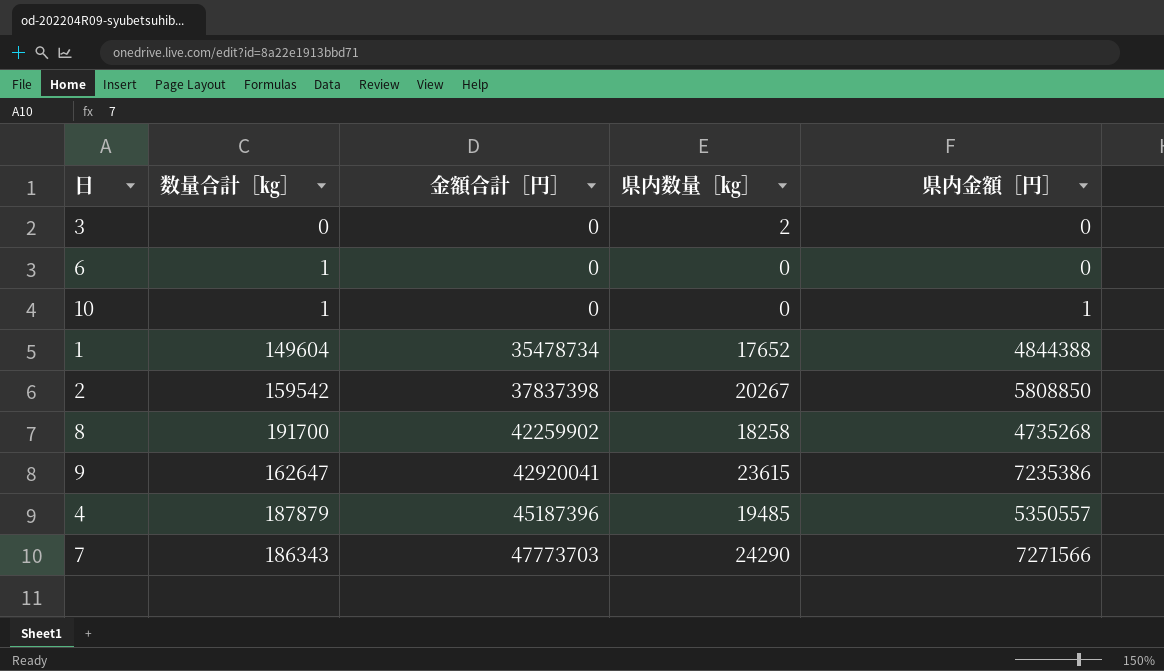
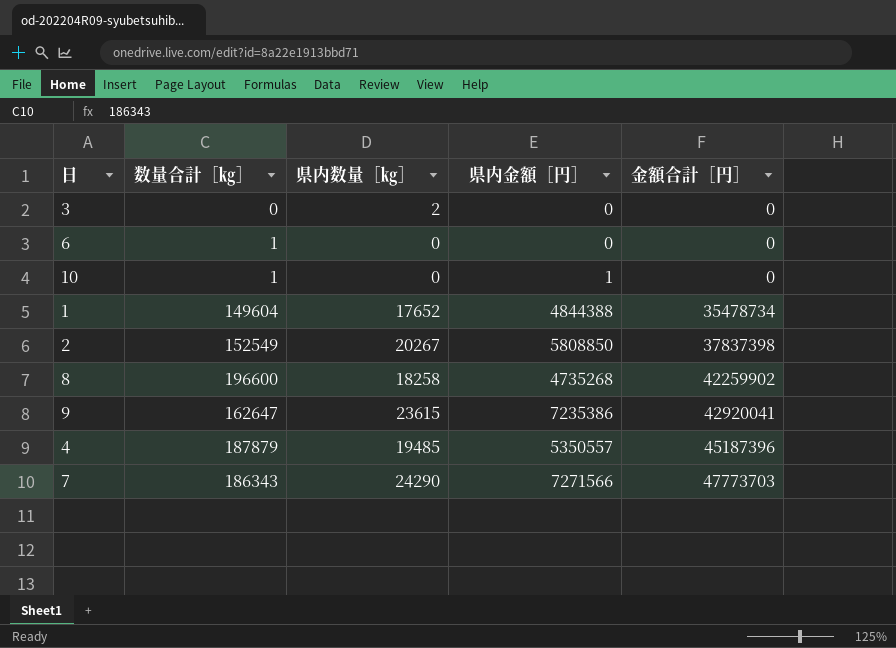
column 金額合計［円］ | position: 3 -> 5
2 | 数量合計［㎏］: 159542 -> 152549
8 | 数量合計［㎏］: 191700 -> 196600

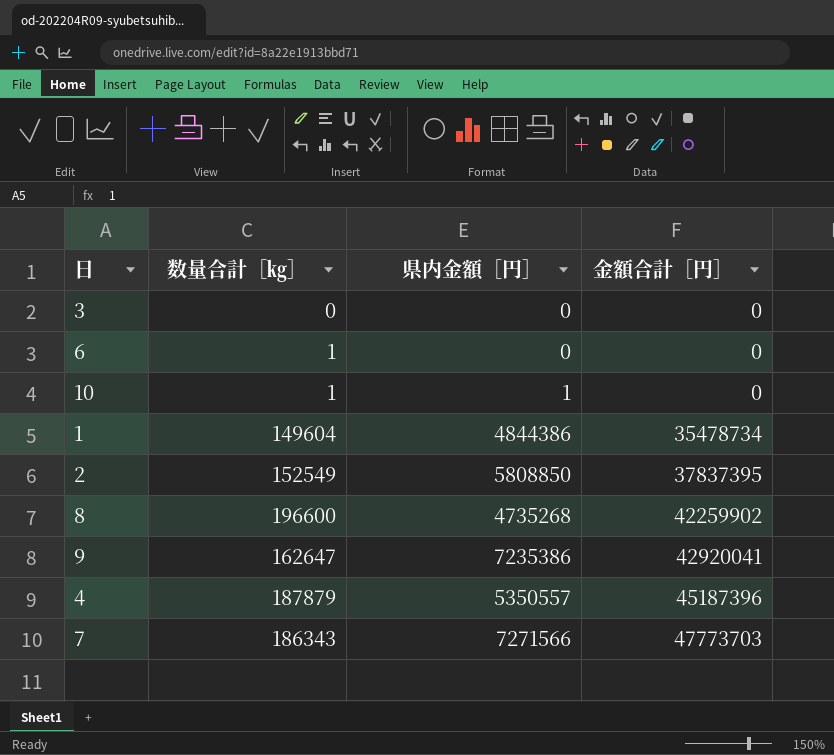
column 県内数量［㎏］ | position: 3 -> none
1 | 県内金額［円］: 4844388 -> 4844386
2 | 金額合計［円］: 37837398 -> 37837395

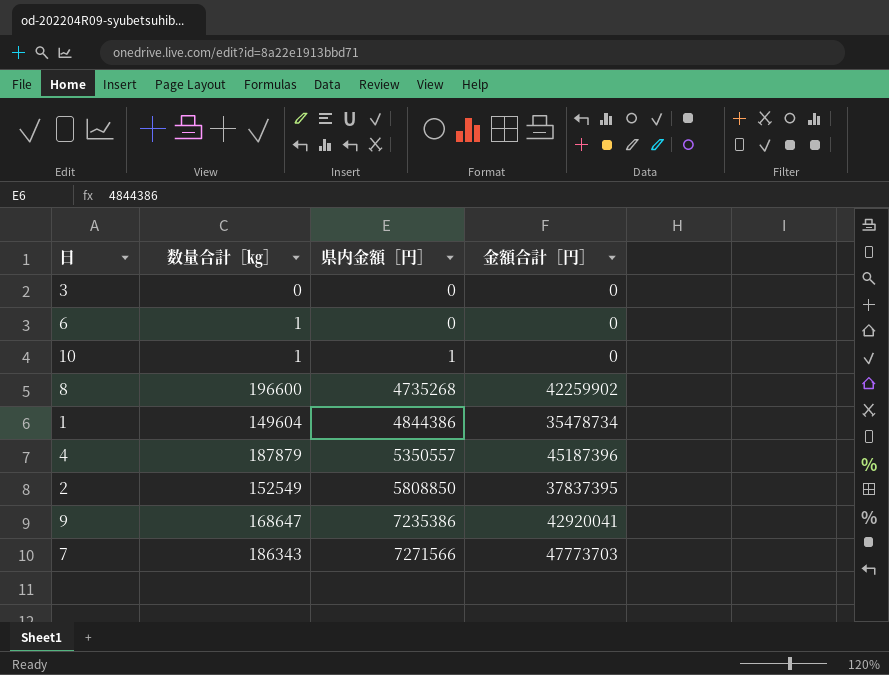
row order: 金額合計［円］ ascending -> 県内金額［円］ ascending
9 | 数量合計［㎏］: 162647 -> 168647

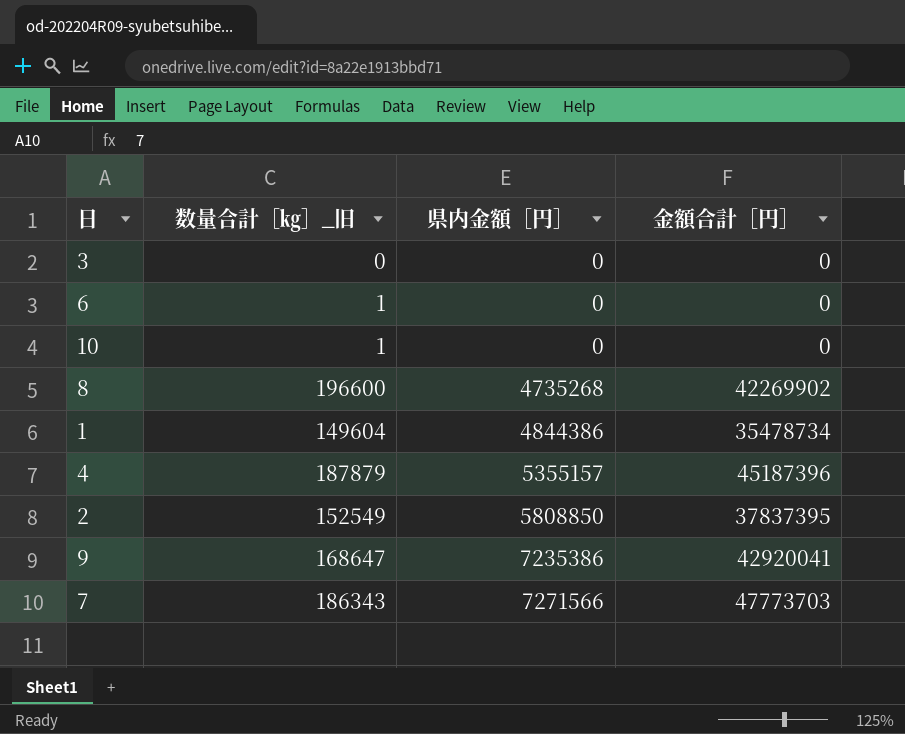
column name: 数量合計［㎏］ -> 数量合計［㎏］_旧
10 | 県内金額［円］: 1 -> 0
8 | 金額合計［円］: 42259902 -> 42269902
4 | 県内金額［円］: 5350557 -> 5355157

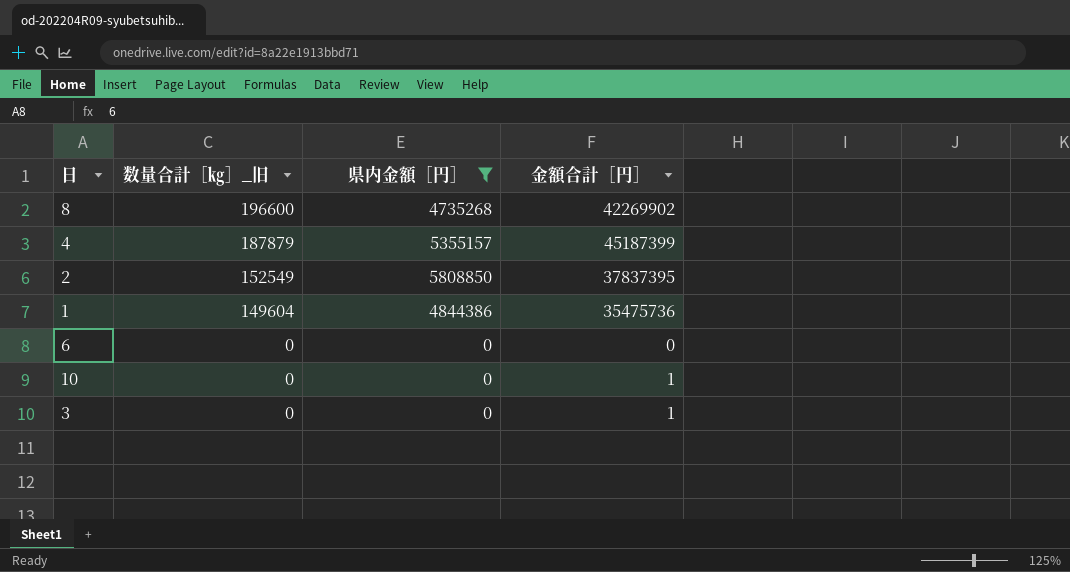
filter: none -> 県内金額［円］ <= 5808850
row order: 県内金額［円］ ascending -> 数量合計［㎏］_旧 descending
4 | 金額合計［円］: 45187396 -> 45187399
1 | 金額合計［円］: 35478734 -> 35475736
6 | 数量合計［㎏］_旧: 1 -> 0
10 | 数量合計［㎏］_旧: 1 -> 0
10 | 金額合計［円］: 0 -> 1
3 | 金額合計［円］: 0 -> 1

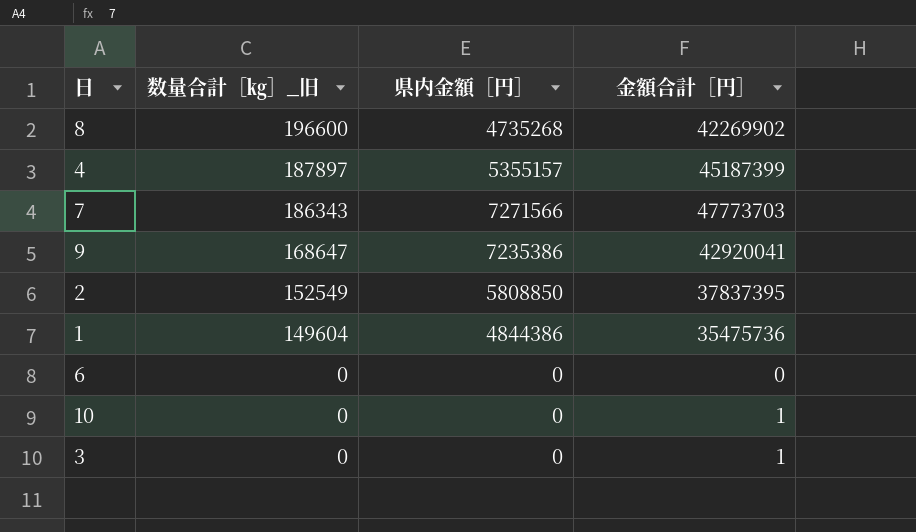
filter: 県内金額［円］ <= 5808850 -> none
4 | 数量合計［㎏］_旧: 187879 -> 187897

